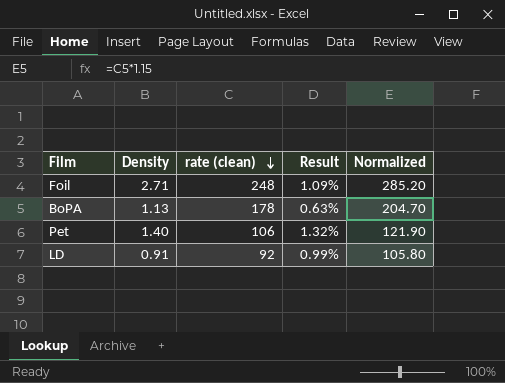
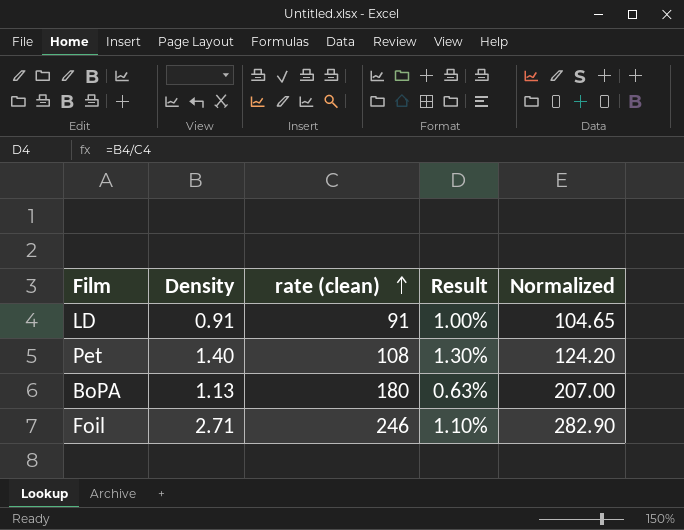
row order: rate (clean) descending -> rate (clean) ascending
LD | rate (clean): 92 -> 91
LD | Result: 0.99% -> 1.00%
LD | Normalized: 105.80 -> 104.65
Pet | rate (clean): 106 -> 108
Pet | Result: 1.32% -> 1.30%
Pet | Normalized: 121.90 -> 124.20
BoPA | rate (clean): 178 -> 180
BoPA | Normalized: 204.70 -> 207.00
Foil | rate (clean): 248 -> 246
Foil | Result: 1.09% -> 1.10%
Foil | Normalized: 285.20 -> 282.90

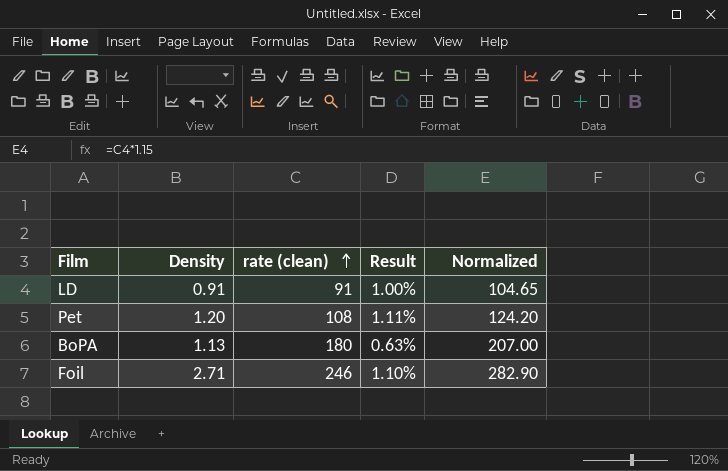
Pet | Density: 1.40 -> 1.20
Pet | Result: 1.30% -> 1.11%

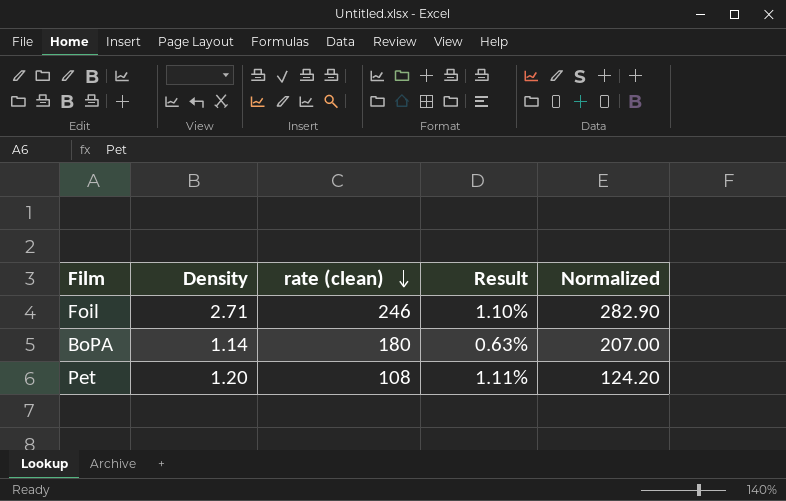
row order: rate (clean) ascending -> rate (clean) descending
row LD: 0.91 | 91 | 1.00% | 104.65 -> none
BoPA | Density: 1.13 -> 1.14

